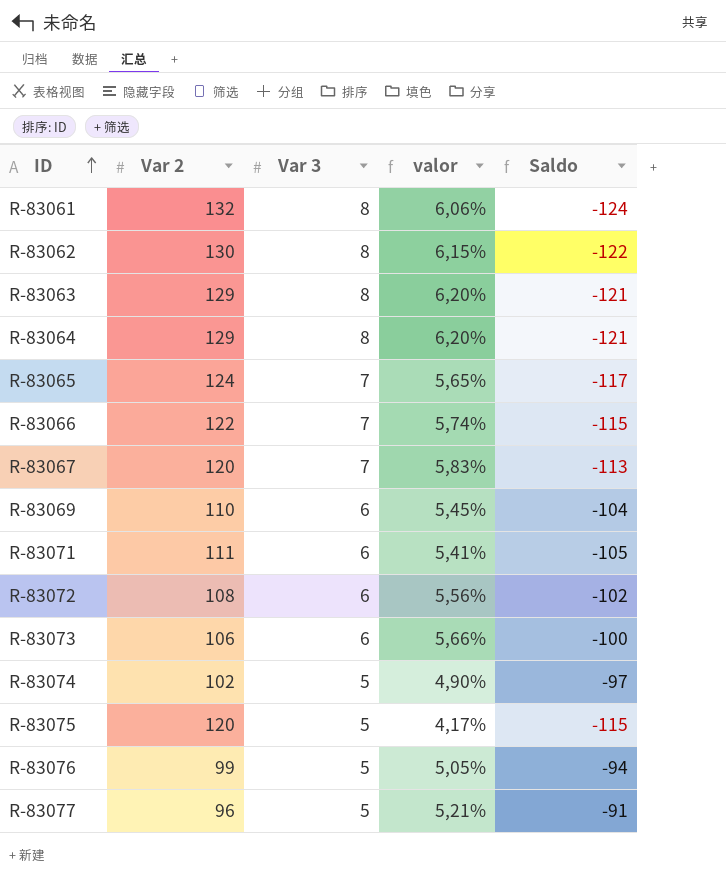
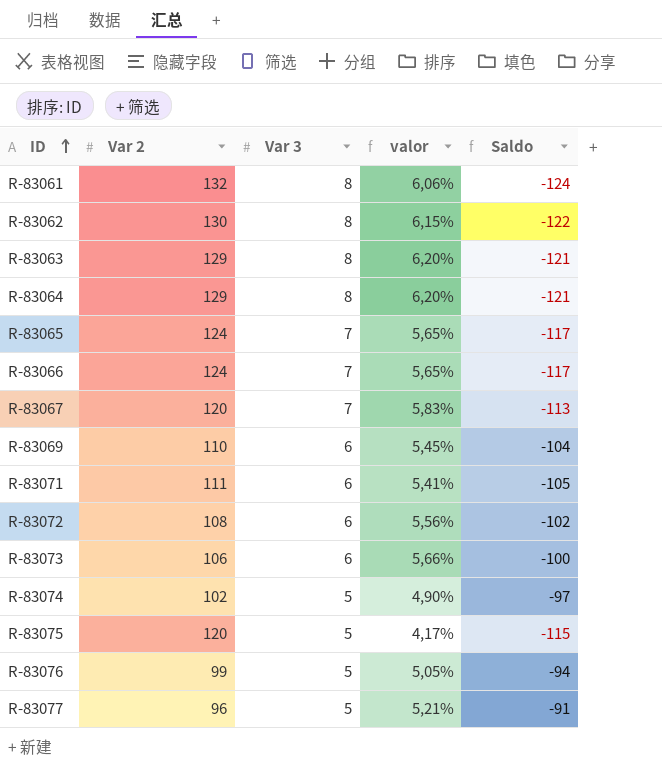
R-83066 | Var 2: 122 -> 124
R-83066 | valor: 5,74% -> 5,65%
R-83066 | Saldo: -115 -> -117

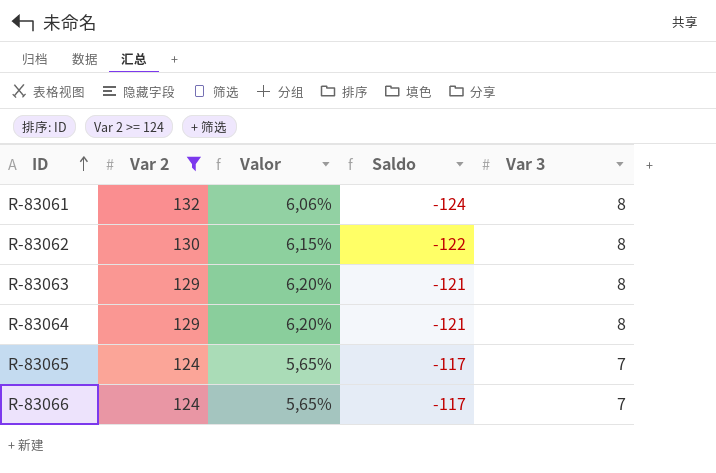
filter: none -> Var 2 >= 124
column name: valor -> Valor
column Var 3 | position: 3 -> 5

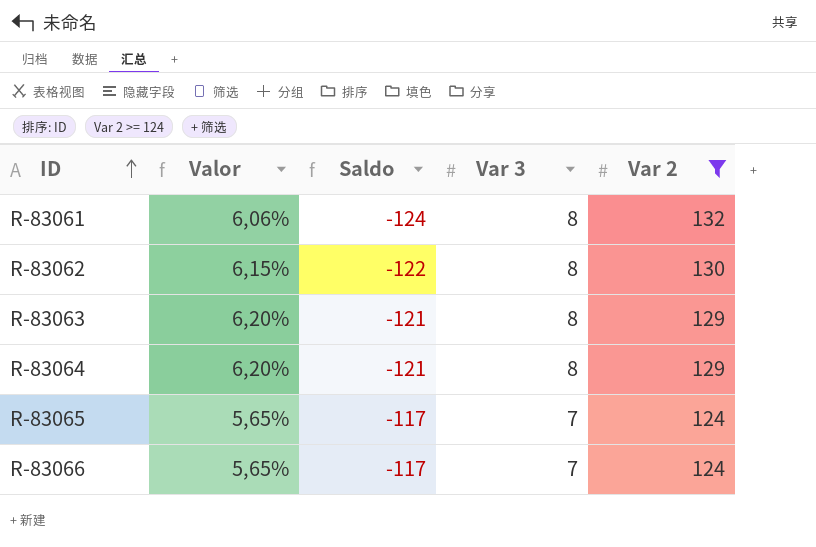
column Var 2 | position: 2 -> 5

